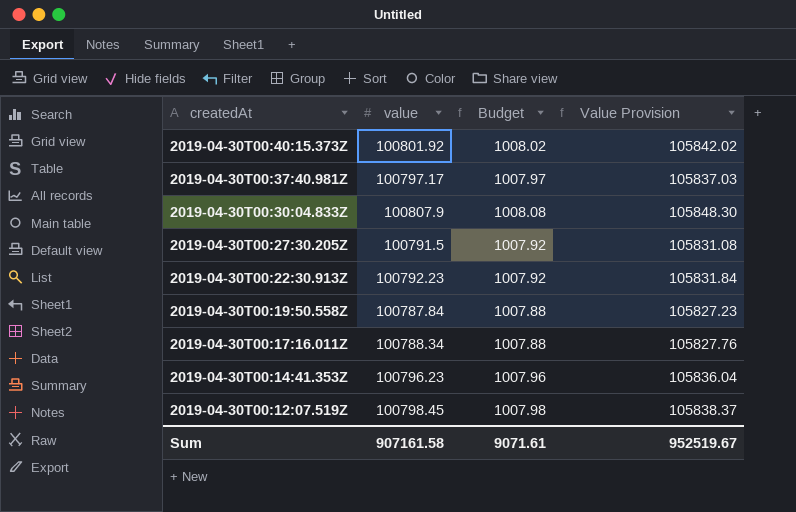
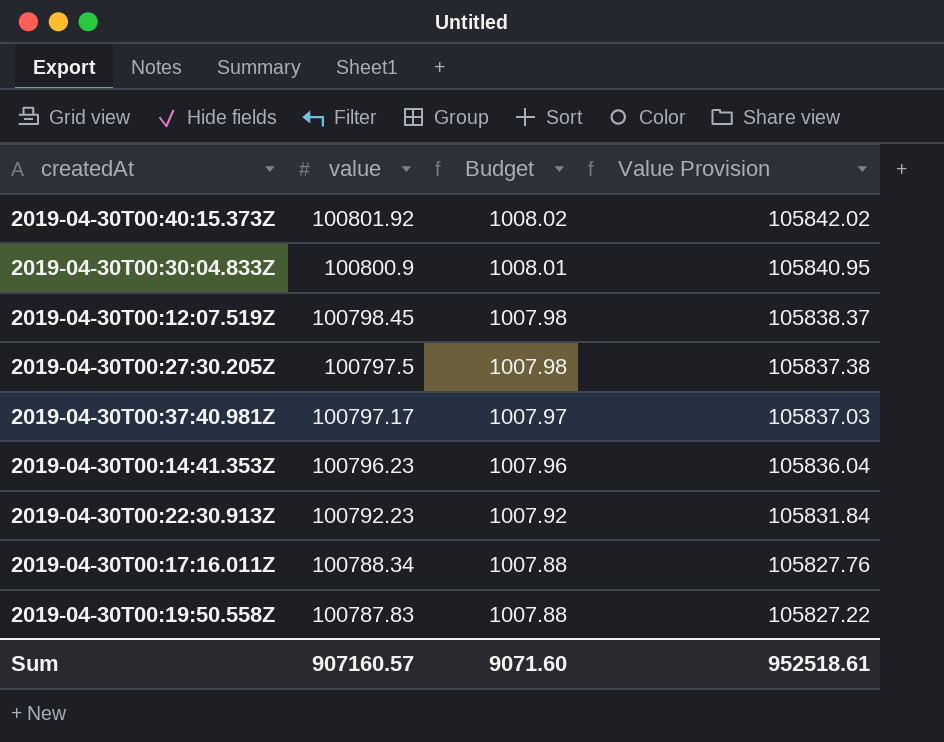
row order: createdAt descending -> value descending
2019-04-30T00:30:04.833Z | value: 100807.9 -> 100800.9
2019-04-30T00:30:04.833Z | Budget: 1008.08 -> 1008.01
2019-04-30T00:30:04.833Z | Value Provision: 105848.30 -> 105840.95
2019-04-30T00:27:30.205Z | value: 100791.5 -> 100797.5
2019-04-30T00:27:30.205Z | Budget: 1007.92 -> 1007.98
2019-04-30T00:27:30.205Z | Value Provision: 105831.08 -> 105837.38
2019-04-30T00:19:50.558Z | value: 100787.84 -> 100787.83
2019-04-30T00:19:50.558Z | Value Provision: 105827.23 -> 105827.22
Sum | value: 907161.58 -> 907160.57
Sum | Budget: 9071.61 -> 9071.60
Sum | Value Provision: 952519.67 -> 952518.61

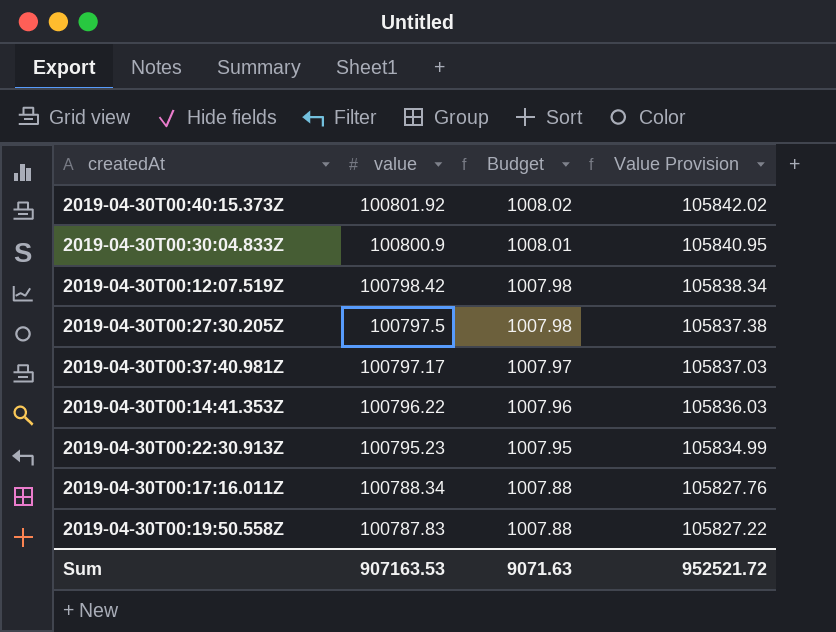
2019-04-30T00:12:07.519Z | value: 100798.45 -> 100798.42
2019-04-30T00:12:07.519Z | Value Provision: 105838.37 -> 105838.34
2019-04-30T00:14:41.353Z | value: 100796.23 -> 100796.22
2019-04-30T00:14:41.353Z | Value Provision: 105836.04 -> 105836.03
2019-04-30T00:22:30.913Z | value: 100792.23 -> 100795.23
2019-04-30T00:22:30.913Z | Budget: 1007.92 -> 1007.95
2019-04-30T00:22:30.913Z | Value Provision: 105831.84 -> 105834.99
Sum | value: 907160.57 -> 907163.53
Sum | Budget: 9071.60 -> 9071.63
Sum | Value Provision: 952518.61 -> 952521.72

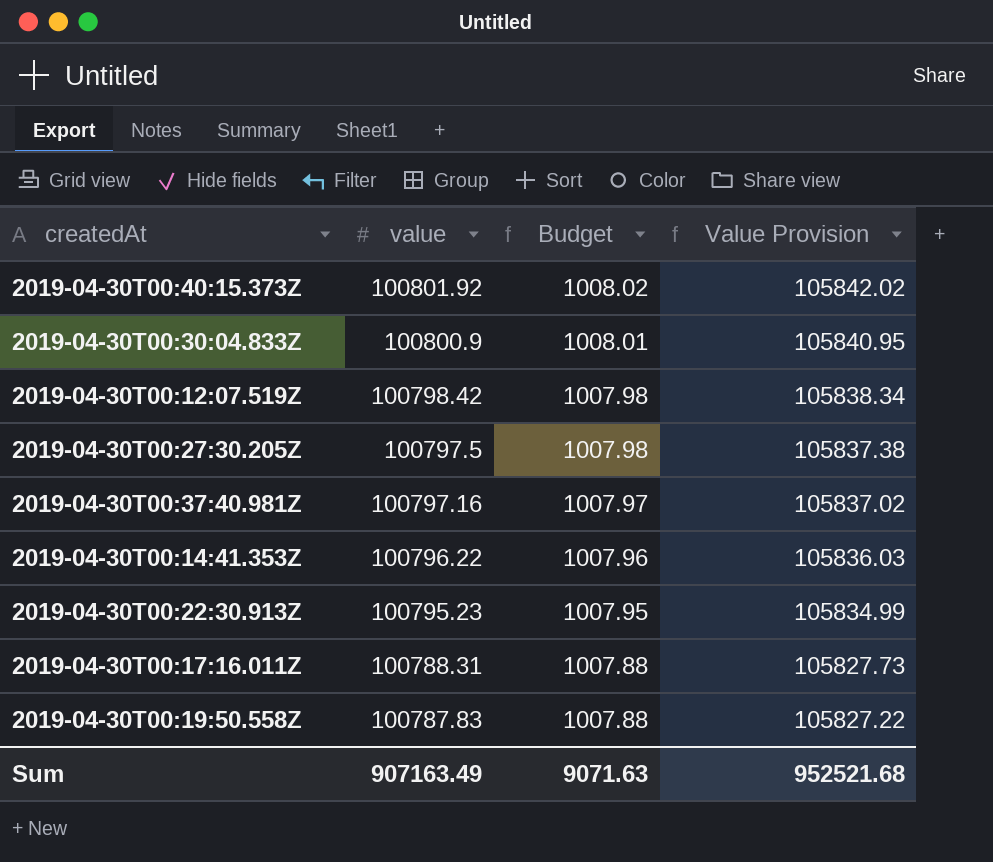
2019-04-30T00:37:40.981Z | value: 100797.17 -> 100797.16
2019-04-30T00:37:40.981Z | Value Provision: 105837.03 -> 105837.02
2019-04-30T00:17:16.011Z | value: 100788.34 -> 100788.31
2019-04-30T00:17:16.011Z | Value Provision: 105827.76 -> 105827.73
Sum | value: 907163.53 -> 907163.49
Sum | Value Provision: 952521.72 -> 952521.68

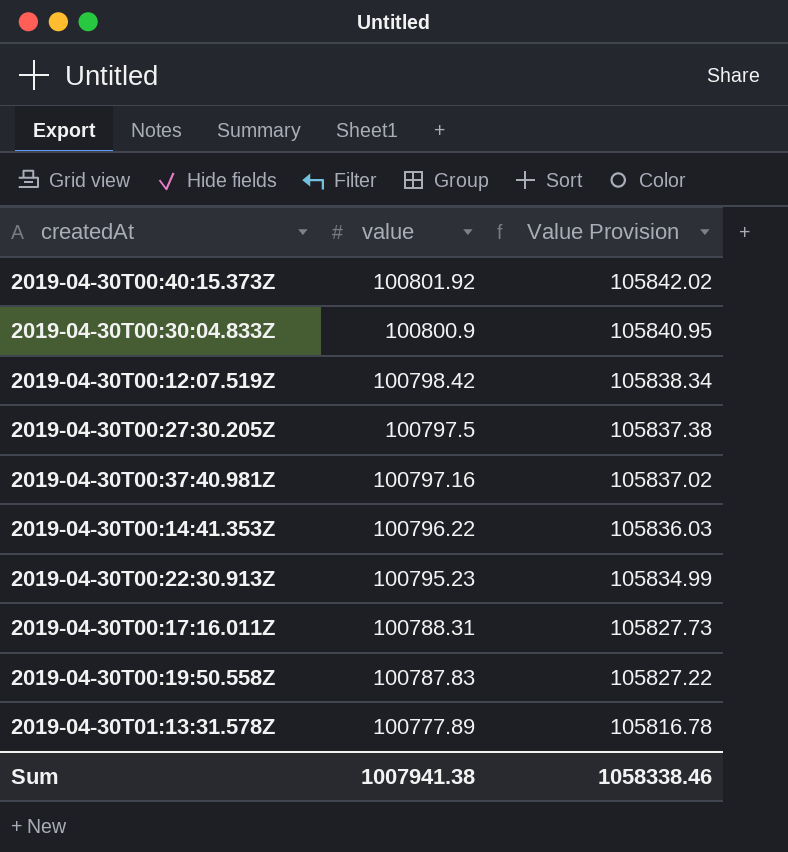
column Budget | formula: [value] * 0.01 -> none
row 2019-04-30T01:13:31.578Z: none -> 100777.89 | 105816.78
Sum | value: 907163.49 -> 1007941.38
Sum | Value Provision: 952521.68 -> 1058338.46

